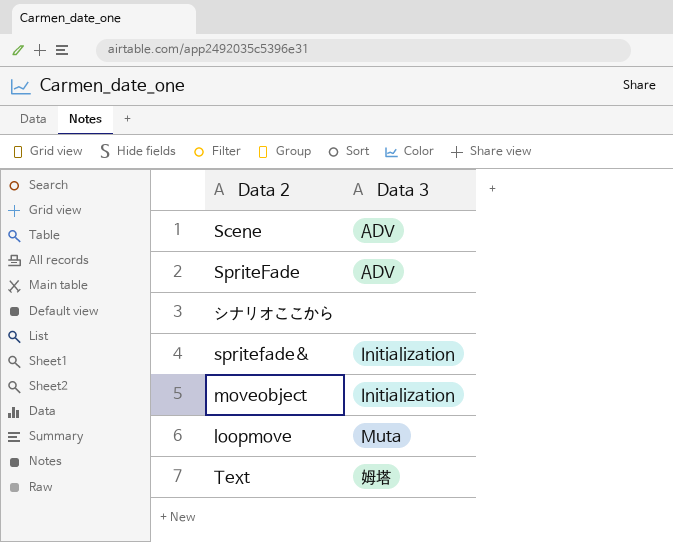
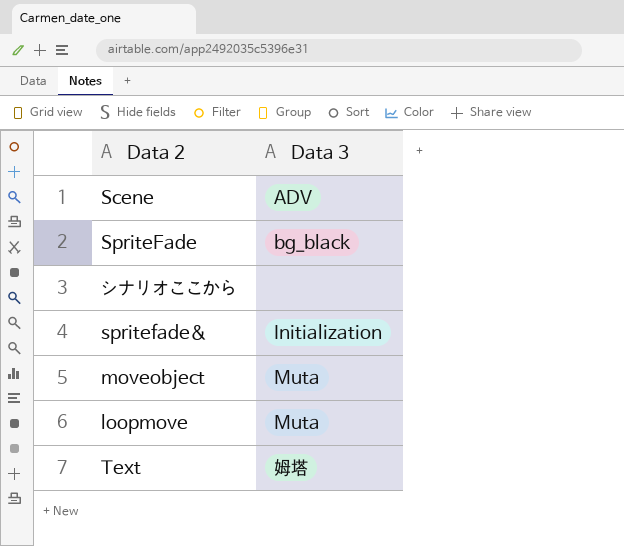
SpriteFade | Data 3: ADV -> bg_black
moveobject | Data 3: Initialization -> Muta

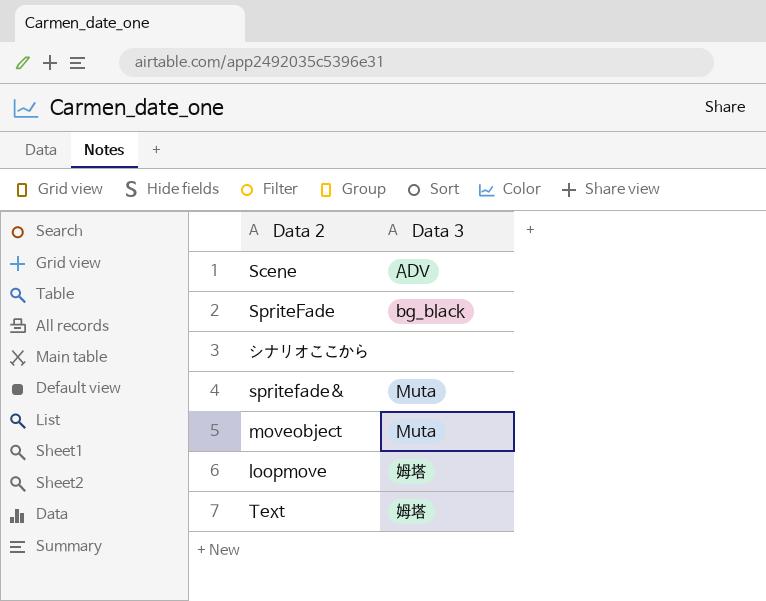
spritefade& | Data 3: Initialization -> Muta
loopmove | Data 3: Muta -> 姆塔

